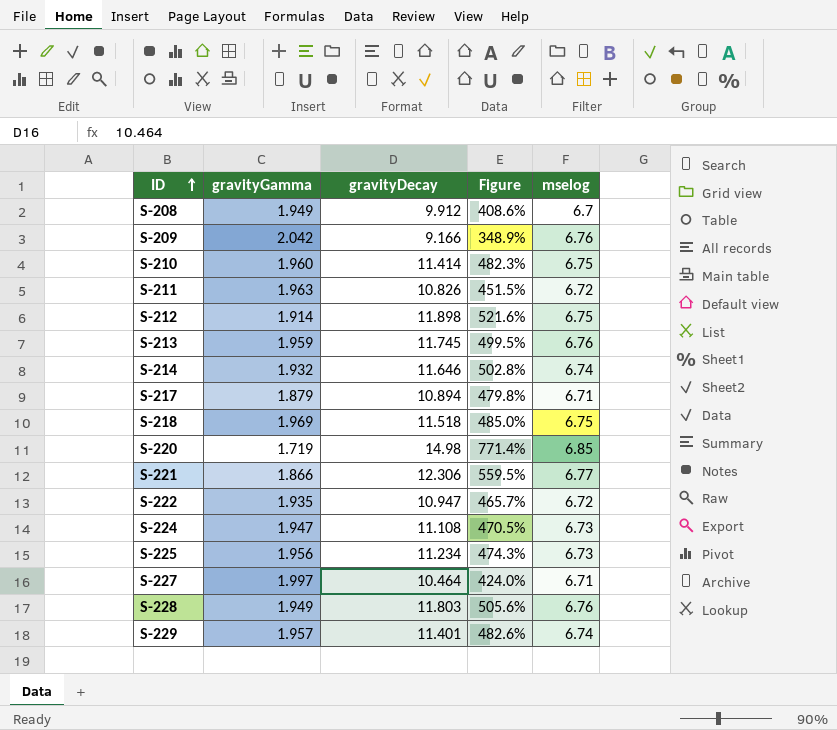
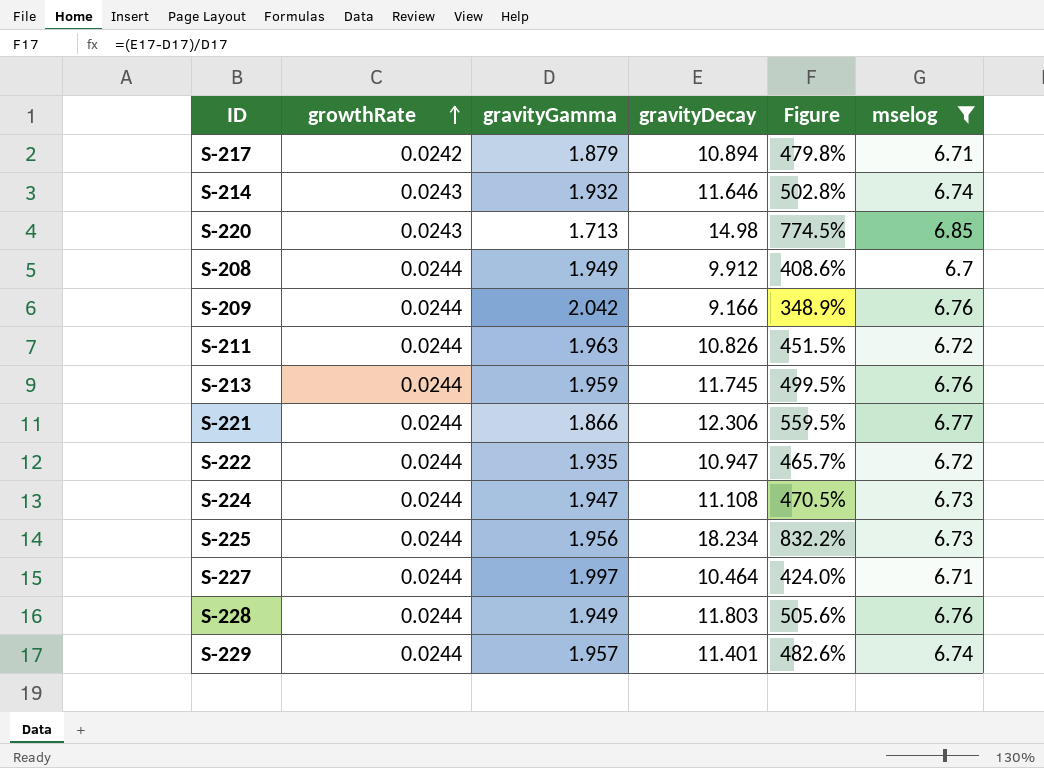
filter: none -> mselog != 6.75
row order: ID ascending -> growthRate ascending
column growthRate | position: none -> 2
S-220 | gravityGamma: 1.719 -> 1.713
S-220 | Figure: 771.4% -> 774.5%
S-225 | gravityDecay: 11.234 -> 18.234
S-225 | Figure: 474.3% -> 832.2%

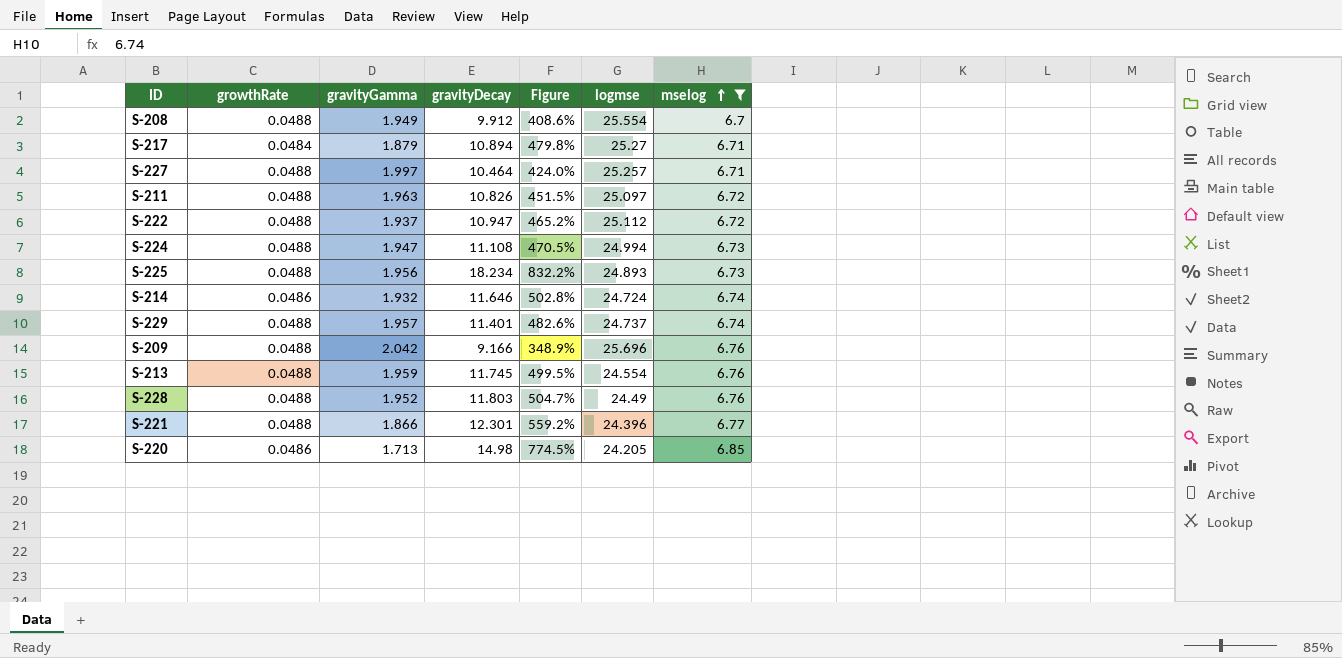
row order: growthRate ascending -> mselog ascending
column logmse | position: none -> 6
S-208 | growthRate: 0.0244 -> 0.0488
S-217 | growthRate: 0.0242 -> 0.0484
S-227 | growthRate: 0.0244 -> 0.0488
S-211 | growthRate: 0.0244 -> 0.0488
S-222 | growthRate: 0.0244 -> 0.0488
S-222 | gravityGamma: 1.935 -> 1.937
S-222 | Figure: 465.7% -> 465.2%
S-224 | growthRate: 0.0244 -> 0.0488
S-225 | growthRate: 0.0244 -> 0.0488
S-214 | growthRate: 0.0243 -> 0.0486
S-229 | growthRate: 0.0244 -> 0.0488
S-209 | growthRate: 0.0244 -> 0.0488
S-213 | growthRate: 0.0244 -> 0.0488
S-228 | growthRate: 0.0244 -> 0.0488
S-228 | gravityGamma: 1.949 -> 1.952
S-228 | Figure: 505.6% -> 504.7%
S-221 | growthRate: 0.0244 -> 0.0488
S-221 | gravityDecay: 12.306 -> 12.301
S-221 | Figure: 559.5% -> 559.2%
S-220 | growthRate: 0.0243 -> 0.0486

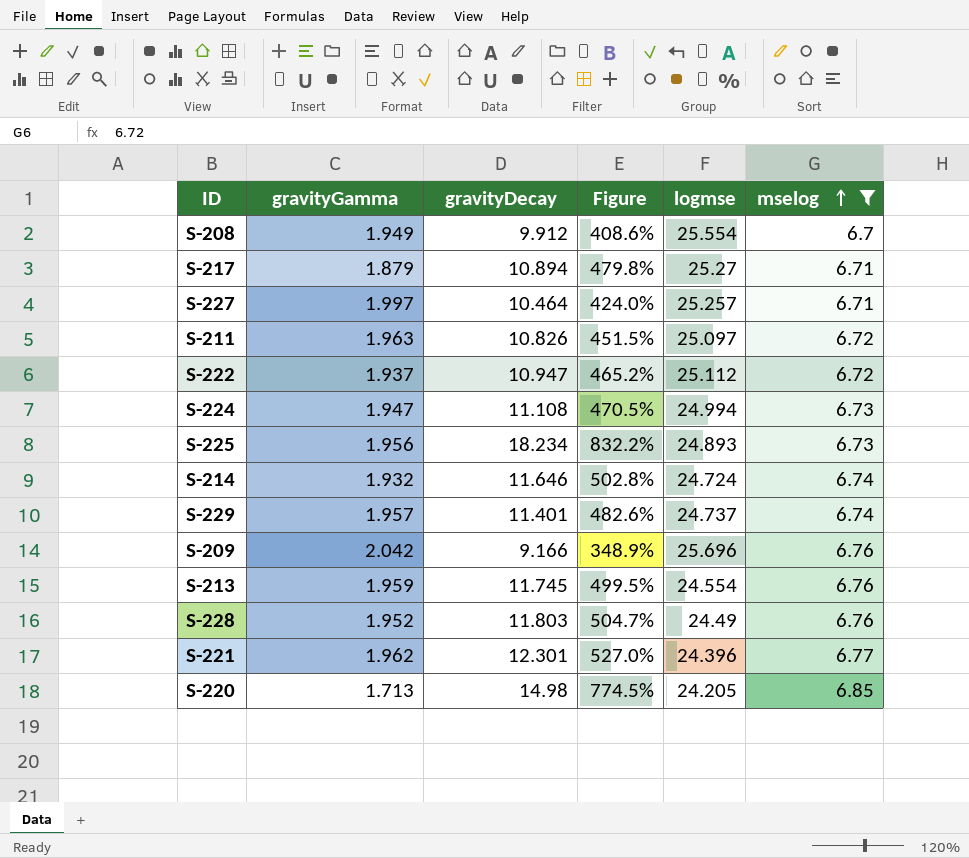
column growthRate | position: 2 -> none
S-221 | gravityGamma: 1.866 -> 1.962
S-221 | Figure: 559.2% -> 527.0%

